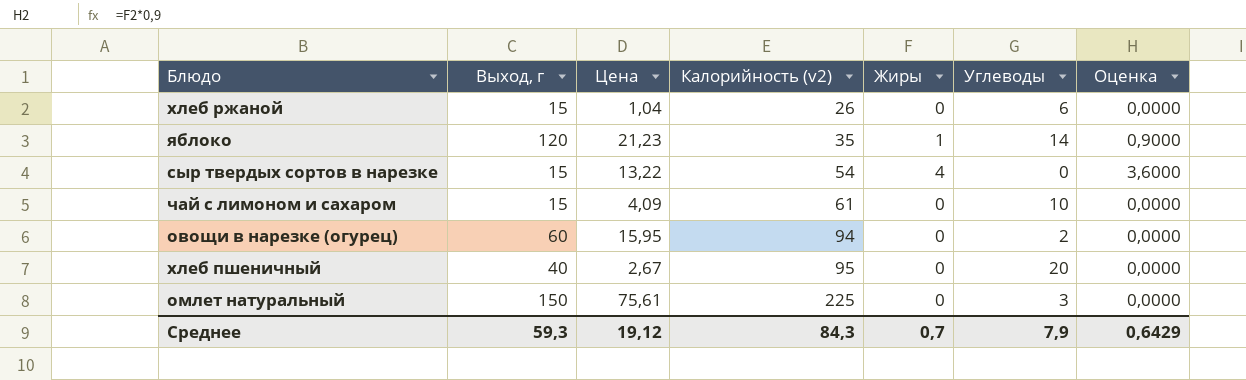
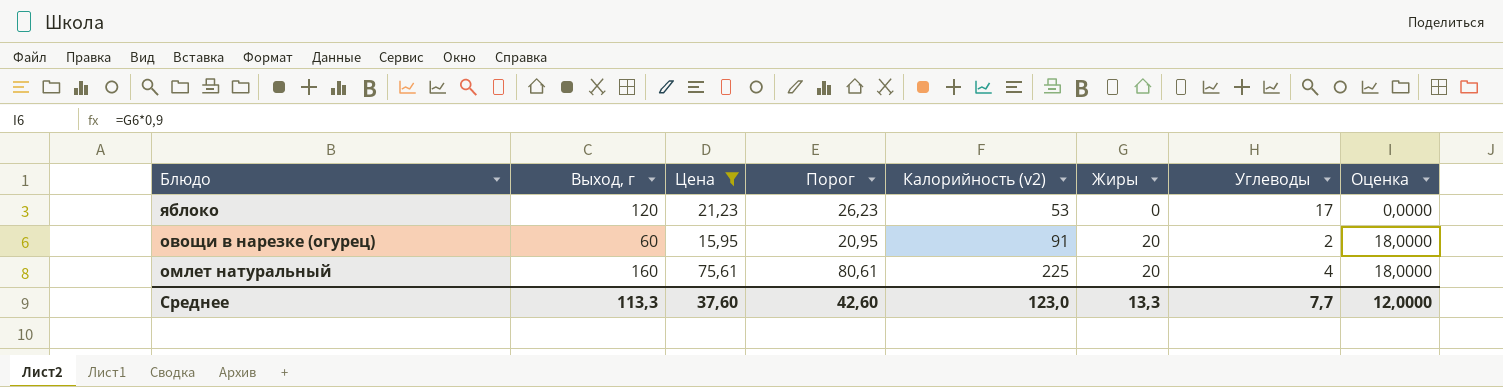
filter: none -> Цена >= 15,95
column Порог | formula: none -> [Цена] + 5
яблоко | Калорийность (v2): 35 -> 53
яблоко | Жиры: 1 -> 0
яблоко | Углеводы: 14 -> 17
яблоко | Оценка: 0,9000 -> 0,0000
овощи в нарезке (огурец) | Калорийность (v2): 94 -> 91
овощи в нарезке (огурец) | Жиры: 0 -> 20
овощи в нарезке (огурец) | Оценка: 0,0000 -> 18,0000
омлет натуральный | Выход, г: 150 -> 160
омлет натуральный | Жиры: 0 -> 20
омлет натуральный | Углеводы: 3 -> 4
омлет натуральный | Оценка: 0,0000 -> 18,0000
Среднее | Выход, г: 59,3 -> 113,3
Среднее | Цена: 19,12 -> 37,60
Среднее | Калорийность (v2): 84,3 -> 123,0
Среднее | Жиры: 0,7 -> 13,3
Среднее | Углеводы: 7,9 -> 7,7
Среднее | Оценка: 0,6429 -> 12,0000

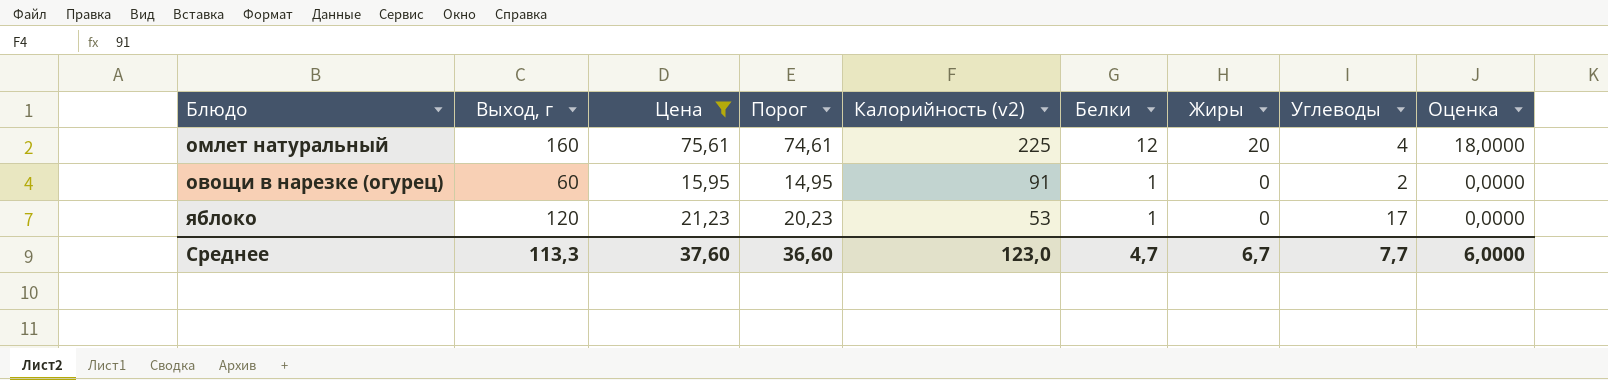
row order: Калорийность (v2) ascending -> Калорийность (v2) descending
column Порог | formula: [Цена] + 5 -> [Цена] - 1
column Белки | position: none -> 6
овощи в нарезке (огурец) | Жиры: 20 -> 0
овощи в нарезке (огурец) | Оценка: 18,0000 -> 0,0000
Среднее | Порог: 42,60 -> 36,60
Среднее | Жиры: 13,3 -> 6,7
Среднее | Оценка: 12,0000 -> 6,0000

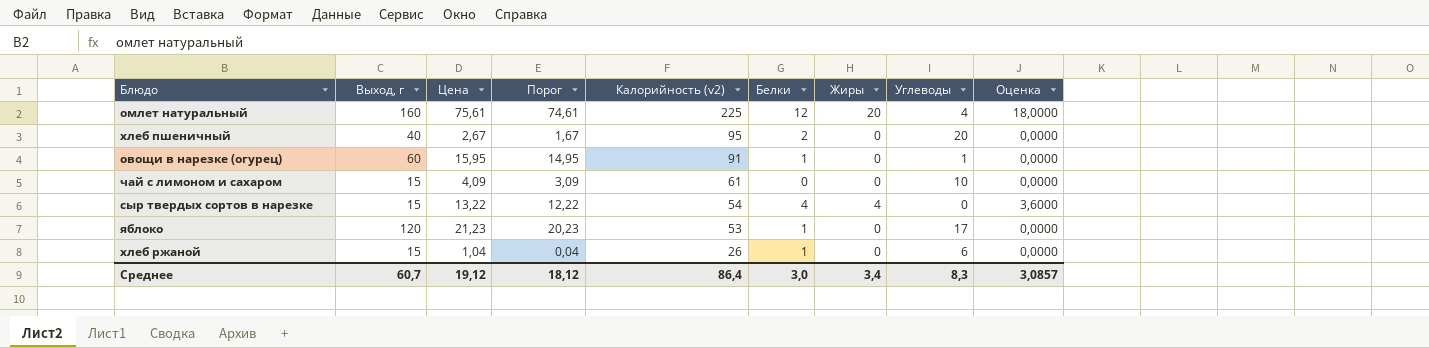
filter: Цена >= 15,95 -> none
овощи в нарезке (огурец) | Углеводы: 2 -> 1
Среднее | Выход, г: 113,3 -> 60,7
Среднее | Цена: 37,60 -> 19,12
Среднее | Порог: 36,60 -> 18,12
Среднее | Калорийность (v2): 123,0 -> 86,4
Среднее | Белки: 4,7 -> 3,0
Среднее | Жиры: 6,7 -> 3,4
Среднее | Углеводы: 7,7 -> 8,3
Среднее | Оценка: 6,0000 -> 3,0857

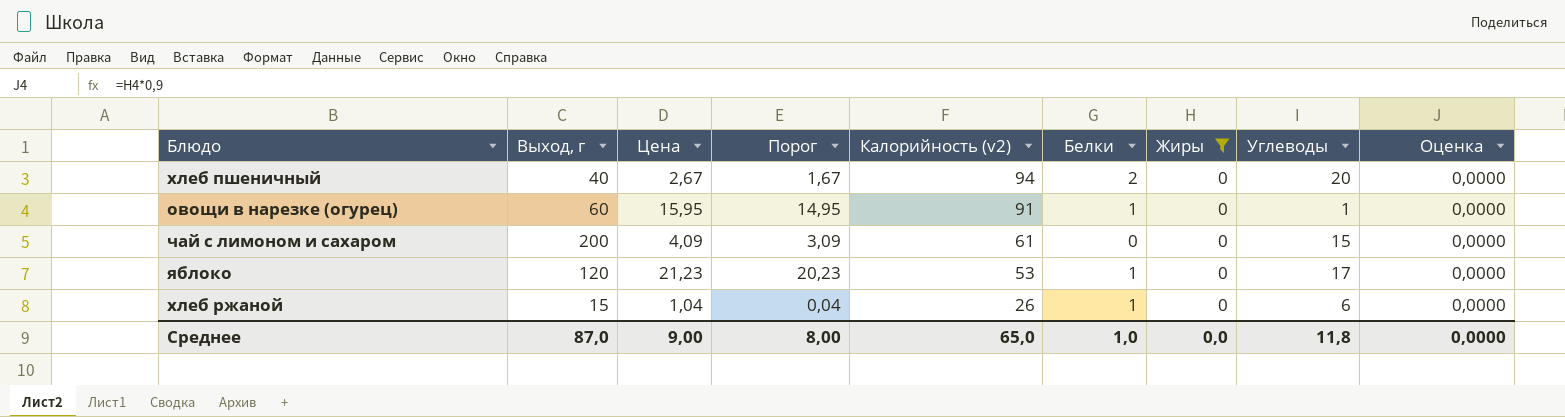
filter: none -> Жиры = 0
хлеб пшеничный | Калорийность (v2): 95 -> 94
чай с лимоном и сахаром | Выход, г: 15 -> 200
чай с лимоном и сахаром | Углеводы: 10 -> 15
Среднее | Выход, г: 60,7 -> 87,0
Среднее | Цена: 19,12 -> 9,00
Среднее | Порог: 18,12 -> 8,00
Среднее | Калорийность (v2): 86,4 -> 65,0
Среднее | Белки: 3,0 -> 1,0
Среднее | Жиры: 3,4 -> 0,0
Среднее | Углеводы: 8,3 -> 11,8
Среднее | Оценка: 3,0857 -> 0,0000

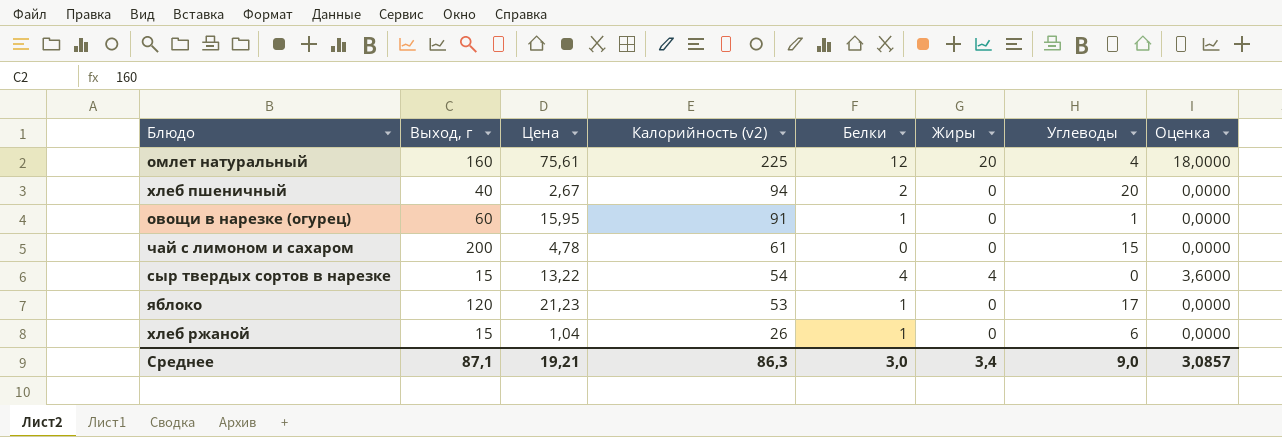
filter: Жиры = 0 -> none
column Порог | formula: [Цена] - 1 -> none
чай с лимоном и сахаром | Цена: 4,09 -> 4,78
Среднее | Выход, г: 87,0 -> 87,1
Среднее | Цена: 9,00 -> 19,21
Среднее | Калорийность (v2): 65,0 -> 86,3
Среднее | Белки: 1,0 -> 3,0
Среднее | Жиры: 0,0 -> 3,4
Среднее | Углеводы: 11,8 -> 9,0
Среднее | Оценка: 0,0000 -> 3,0857

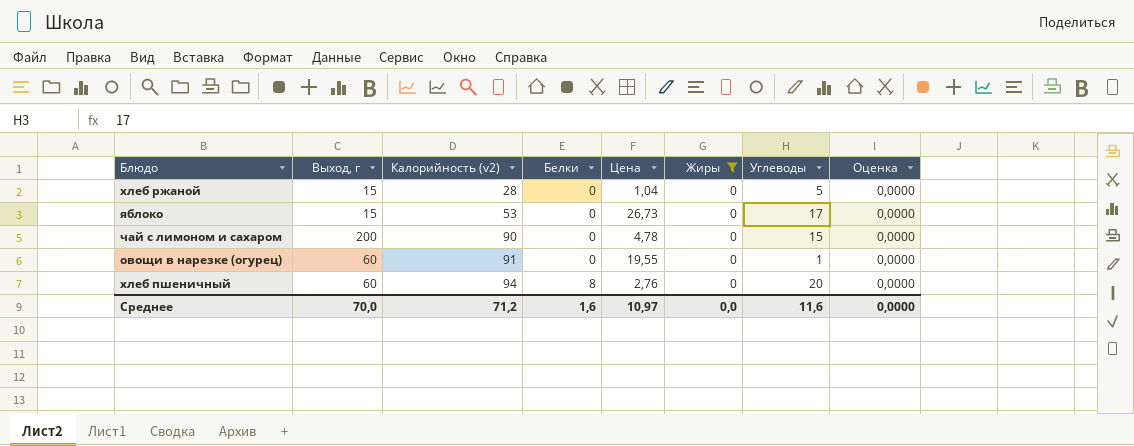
filter: none -> Жиры = 0
row order: Калорийность (v2) descending -> Калорийность (v2) ascending
column Цена | position: 3 -> 5
хлеб ржаной | Калорийность (v2): 26 -> 28
хлеб ржаной | Белки: 1 -> 0
хлеб ржаной | Углеводы: 6 -> 5
яблоко | Выход, г: 120 -> 15
яблоко | Белки: 1 -> 0
яблоко | Цена: 21,23 -> 26,73
чай с лимоном и сахаром | Калорийность (v2): 61 -> 90
овощи в нарезке (огурец) | Белки: 1 -> 0
овощи в нарезке (огурец) | Цена: 15,95 -> 19,55
хлеб пшеничный | Выход, г: 40 -> 60
хлеб пшеничный | Белки: 2 -> 8
хлеб пшеничный | Цена: 2,67 -> 2,76
Среднее | Выход, г: 87,1 -> 70,0
Среднее | Калорийность (v2): 86,3 -> 71,2
Среднее | Белки: 3,0 -> 1,6
Среднее | Цена: 19,21 -> 10,97
Среднее | Жиры: 3,4 -> 0,0
Среднее | Углеводы: 9,0 -> 11,6
Среднее | Оценка: 3,0857 -> 0,0000

